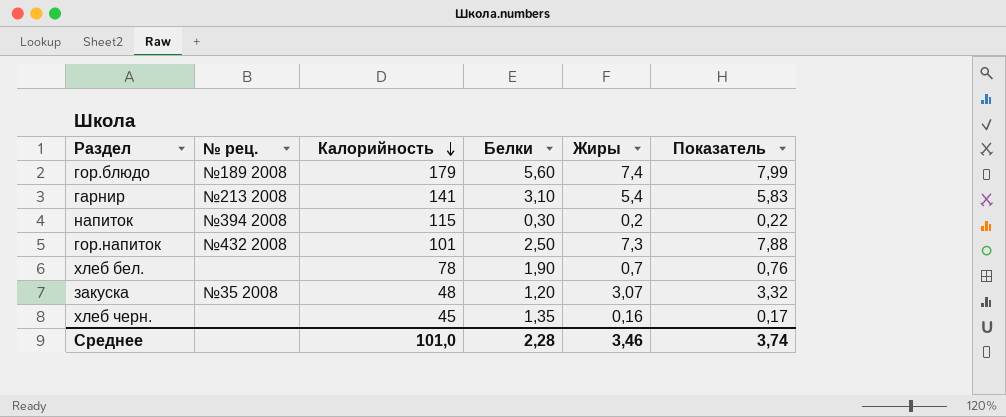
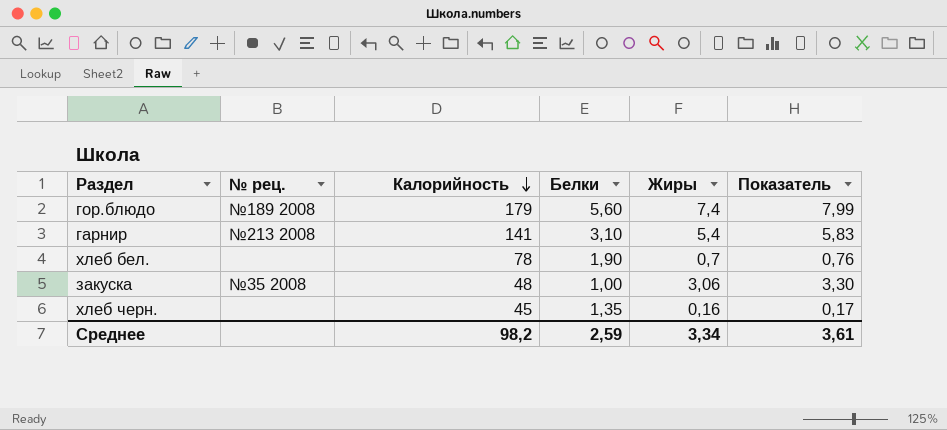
row напиток: №394 2008 | 115 | 0,30 | 0,2 | 0,22 -> none
row гор.напиток: №432 2008 | 101 | 2,50 | 7,3 | 7,88 -> none
закуска | Белки: 1,20 -> 1,00
закуска | Жиры: 3,07 -> 3,06
закуска | Показатель: 3,32 -> 3,30
Среднее | Калорийность: 101,0 -> 98,2
Среднее | Белки: 2,28 -> 2,59
Среднее | Жиры: 3,46 -> 3,34
Среднее | Показатель: 3,74 -> 3,61

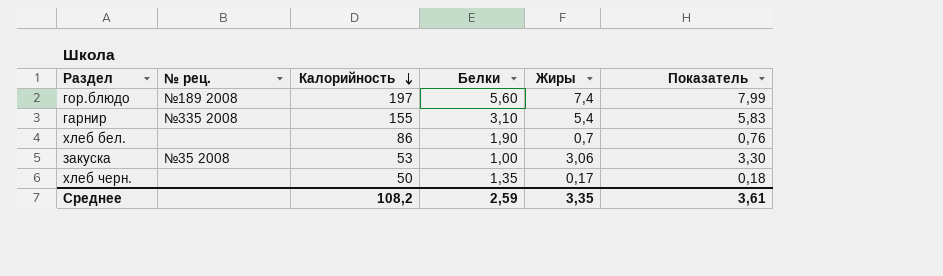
гор.блюдо | Калорийность: 179 -> 197
гарнир | № рец.: №213 2008 -> №335 2008
гарнир | Калорийность: 141 -> 155
хлеб бел. | Калорийность: 78 -> 86
закуска | Калорийность: 48 -> 53
хлеб черн. | Калорийность: 45 -> 50
хлеб черн. | Жиры: 0,16 -> 0,17
хлеб черн. | Показатель: 0,17 -> 0,18
Среднее | Калорийность: 98,2 -> 108,2
Среднее | Жиры: 3,34 -> 3,35

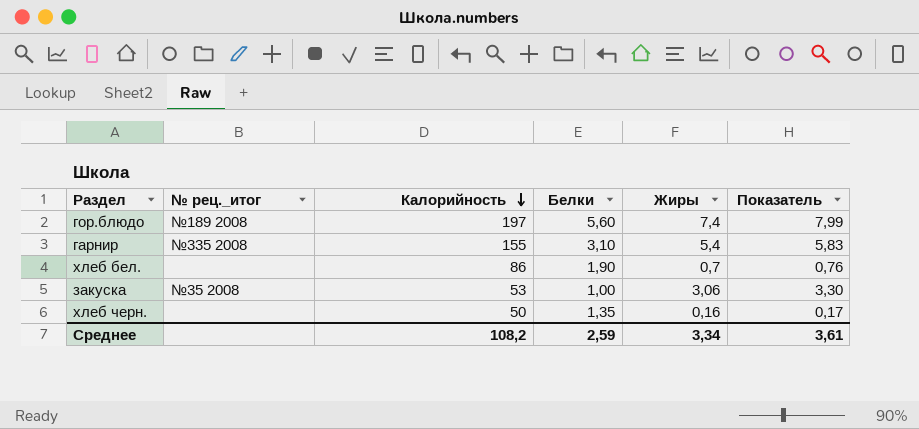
column name: № рец. -> № рец._итог
хлеб черн. | Жиры: 0,17 -> 0,16
хлеб черн. | Показатель: 0,18 -> 0,17
Среднее | Жиры: 3,35 -> 3,34

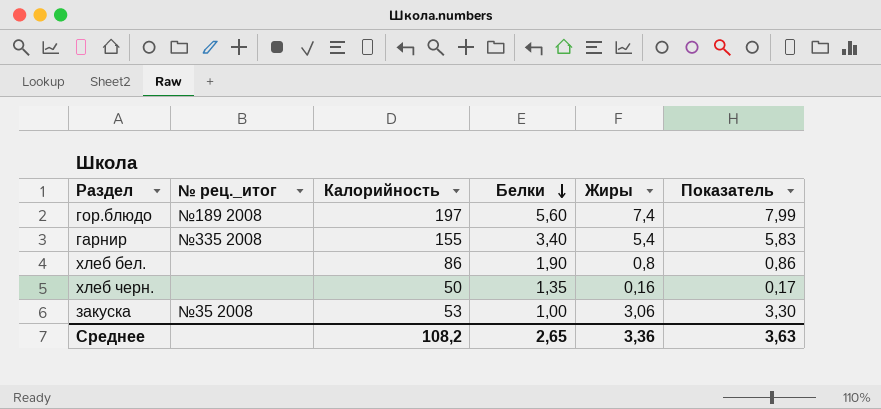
row order: Калорийность descending -> Белки descending
гарнир | Белки: 3,10 -> 3,40
хлеб бел. | Жиры: 0,7 -> 0,8
хлеб бел. | Показатель: 0,76 -> 0,86
Среднее | Белки: 2,59 -> 2,65
Среднее | Жиры: 3,34 -> 3,36
Среднее | Показатель: 3,61 -> 3,63

